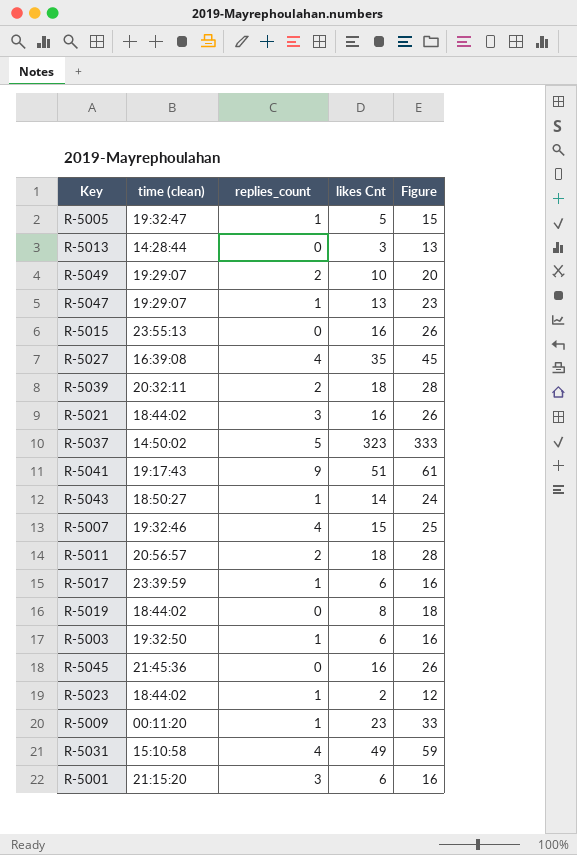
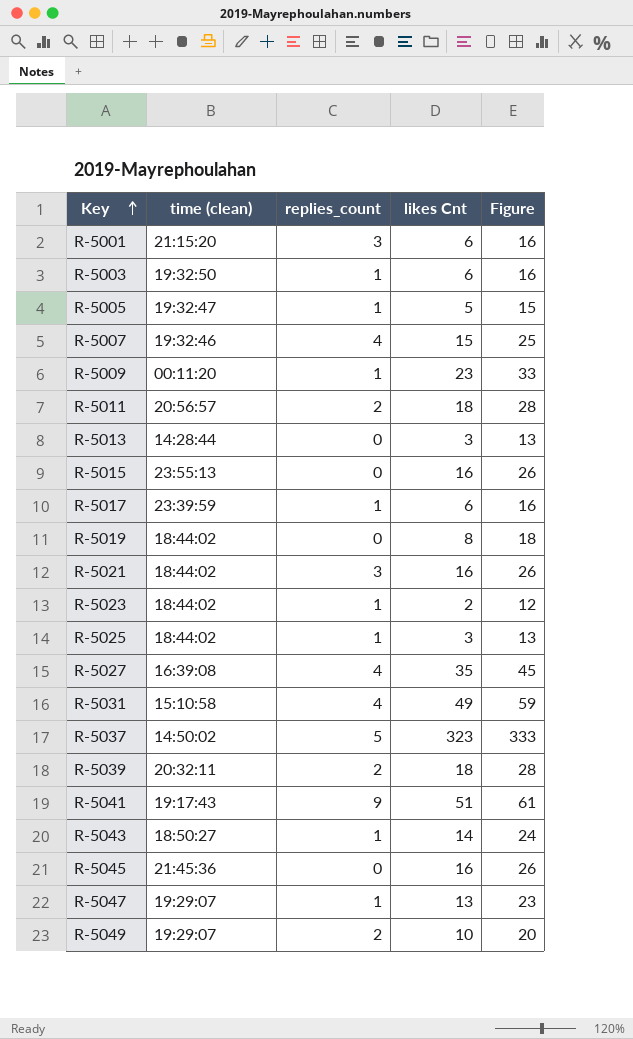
row order: none -> Key ascending
row R-5025: none -> 18:44:02 | 1 | 3 | 13

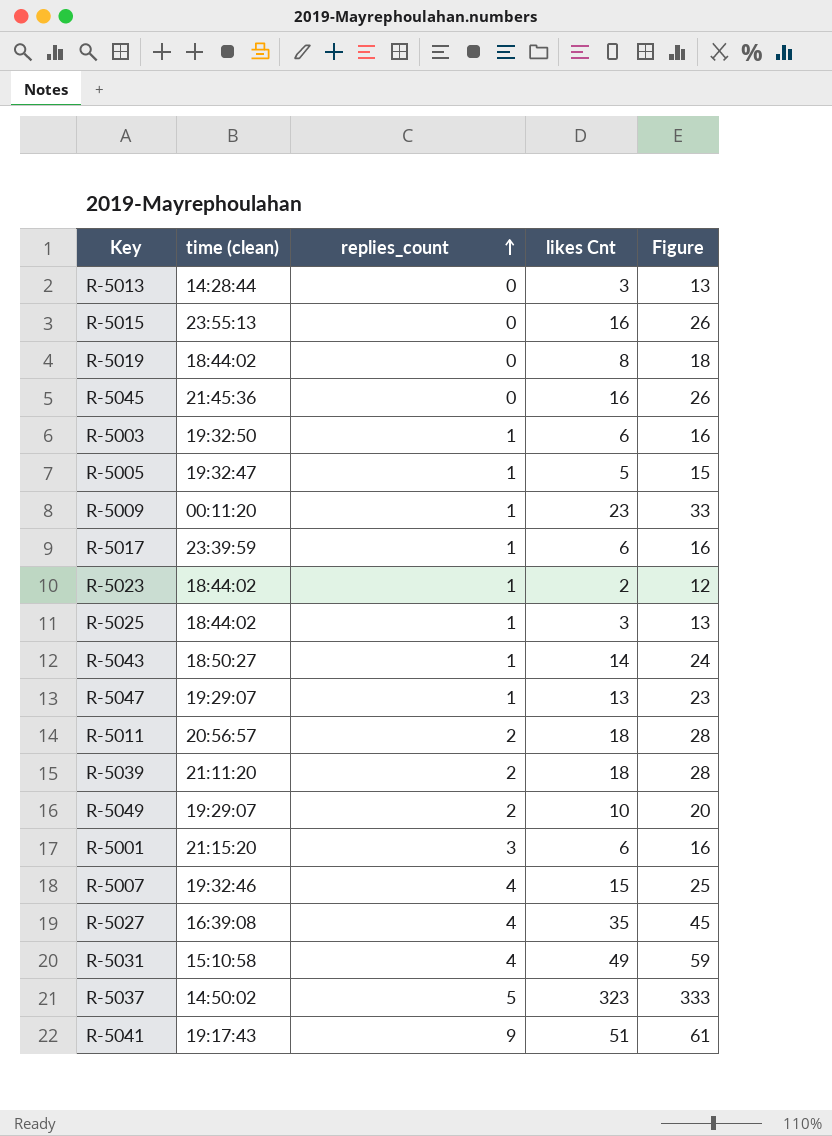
row order: Key ascending -> replies_count ascending
row R-5021: 18:44:02 | 3 | 16 | 26 -> none
R-5039 | time (clean): 20:32:11 -> 21:11:20

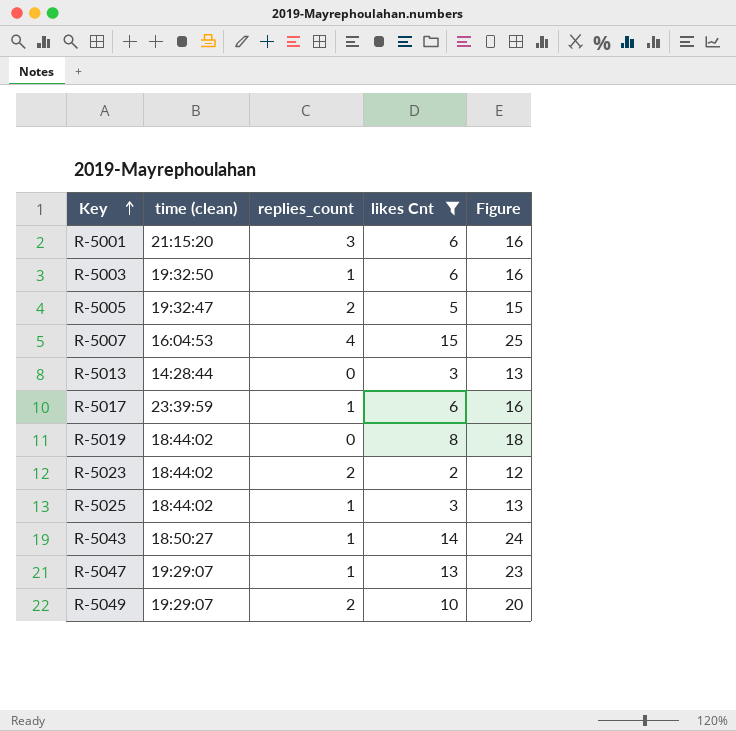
filter: none -> likes Cnt <= 15
row order: replies_count ascending -> Key ascending
R-5005 | replies_count: 1 -> 2
R-5007 | time (clean): 19:32:46 -> 16:04:53
R-5023 | replies_count: 1 -> 2

